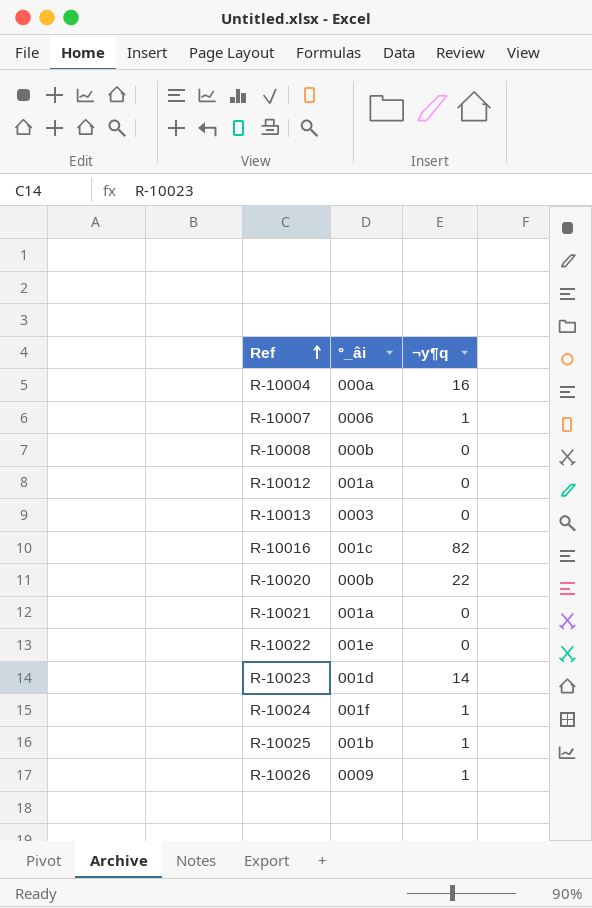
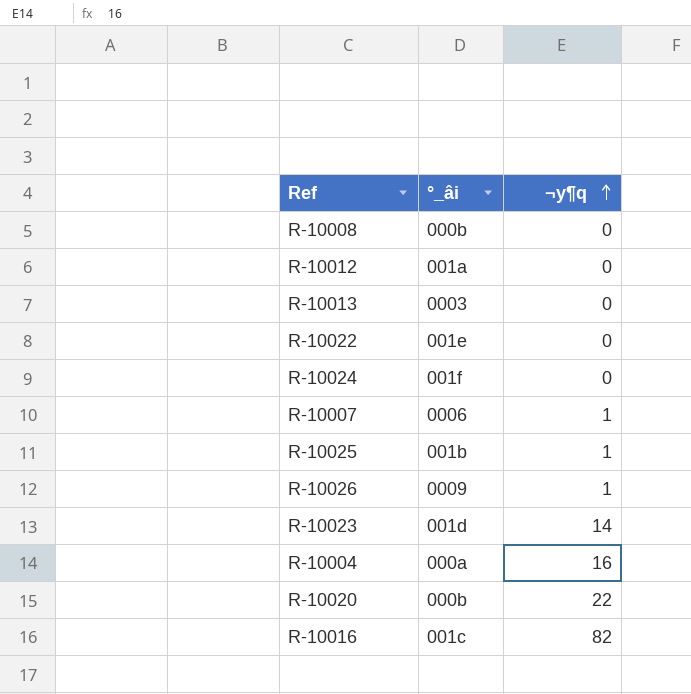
row order: Ref ascending -> ¬y¶q ascending
row R-10021: 001a | 0 -> none
R-10024 | ¬y¶q: 1 -> 0

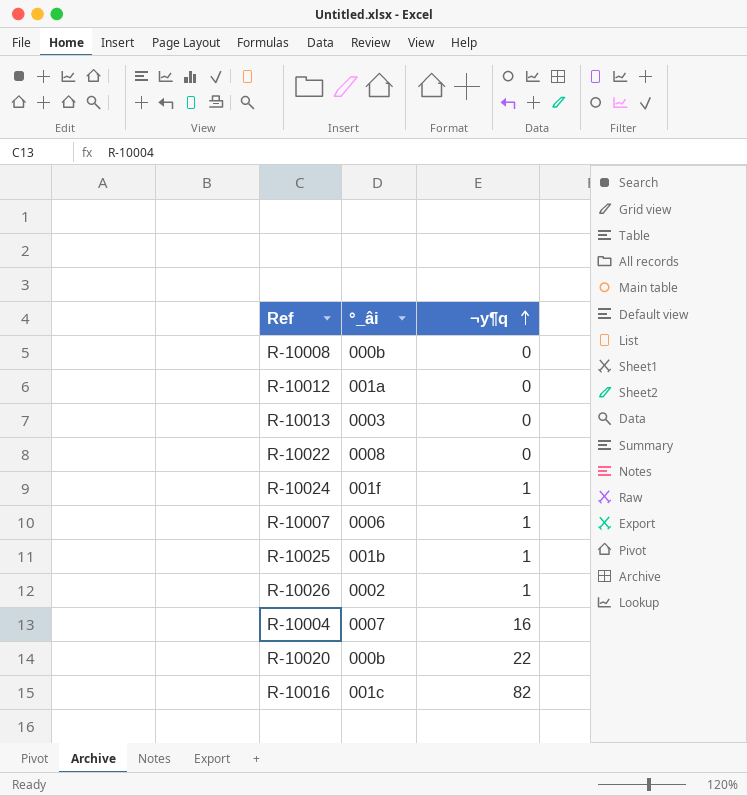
row R-10023: 001d | 14 -> none
R-10022 | °_âi: 001e -> 0008
R-10024 | ¬y¶q: 0 -> 1
R-10026 | °_âi: 0009 -> 0002
R-10004 | °_âi: 000a -> 0007

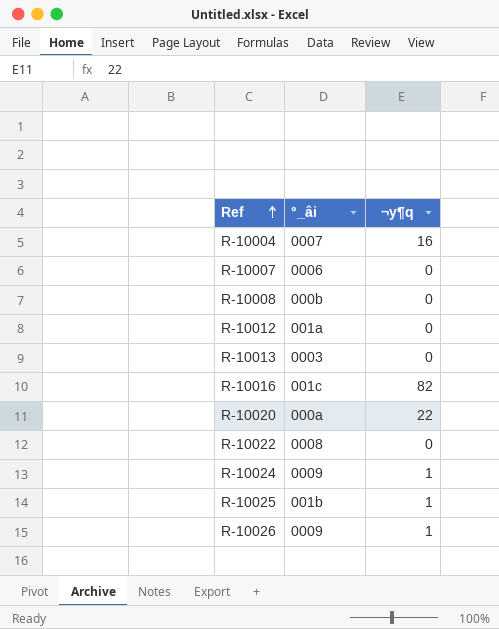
row order: ¬y¶q ascending -> Ref ascending
R-10007 | ¬y¶q: 1 -> 0
R-10020 | °_âi: 000b -> 000a
R-10024 | °_âi: 001f -> 0009
R-10026 | °_âi: 0002 -> 0009

